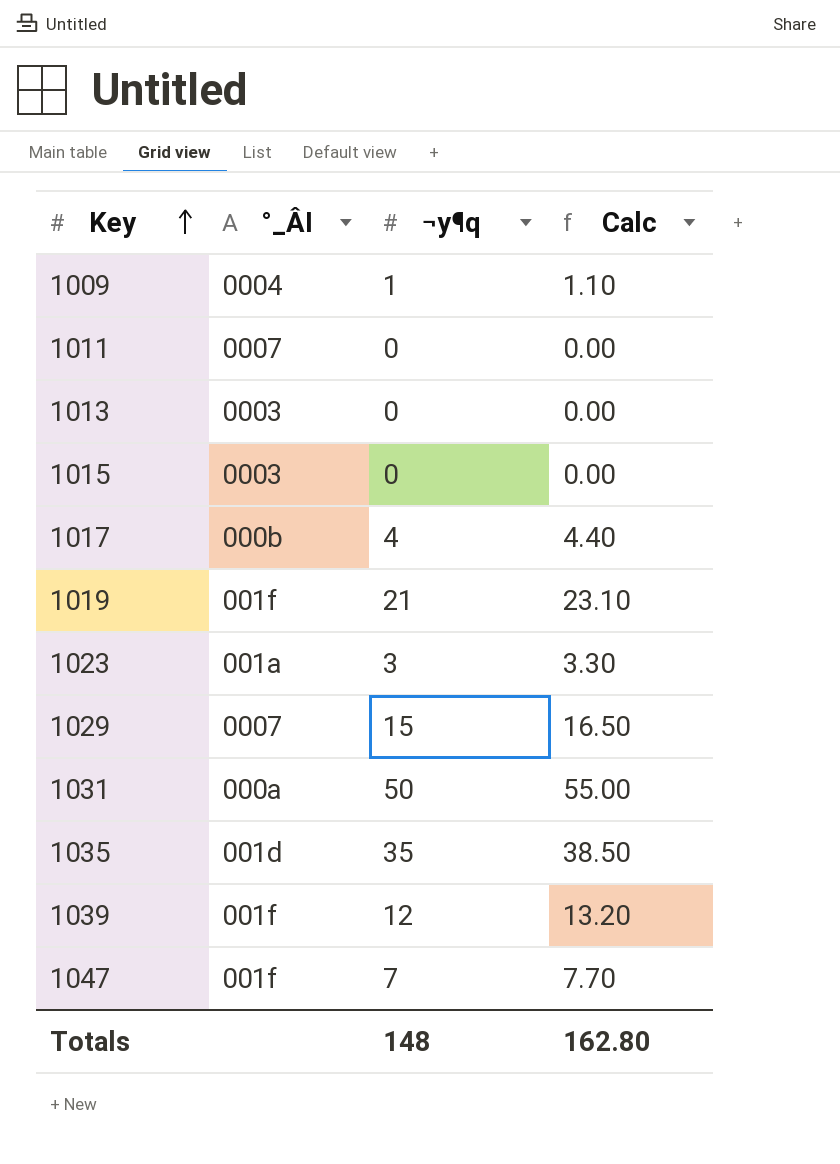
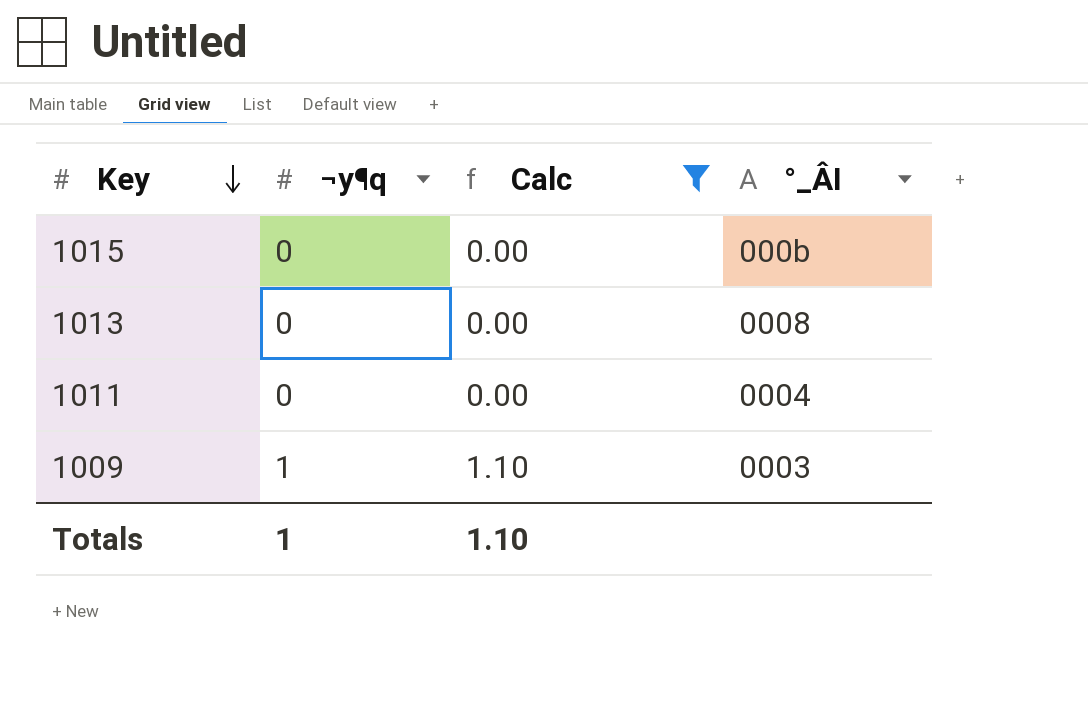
filter: none -> Calc <= 1.10
row order: Key ascending -> Key descending
column °_ÂI | position: 2 -> 4
1015 | °_ÂI: 0003 -> 000b
1013 | °_ÂI: 0003 -> 0008
1011 | °_ÂI: 0007 -> 0004
1009 | °_ÂI: 0004 -> 0003
Totals | ¬y¶q: 148 -> 1
Totals | Calc: 162.80 -> 1.10

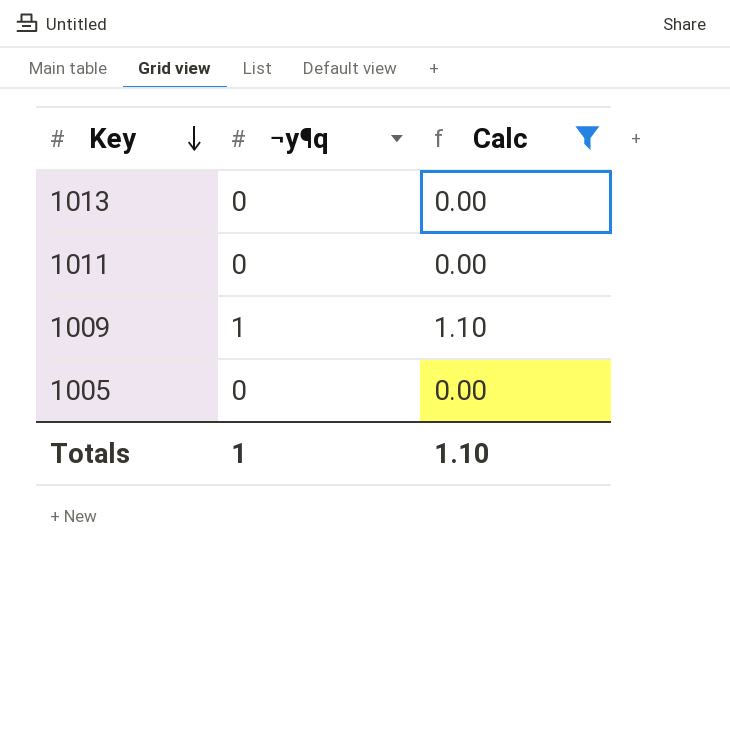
column °_ÂI | position: 4 -> none
row 1015: 0 | 0.00 | 000b -> none
row 1005: none -> 0 | 0.00

